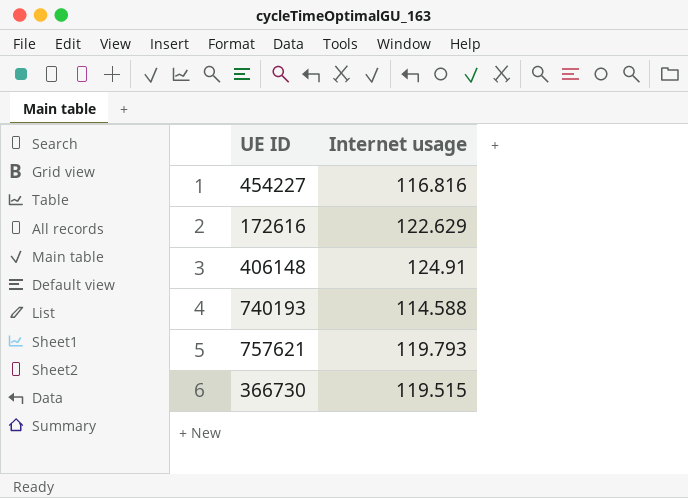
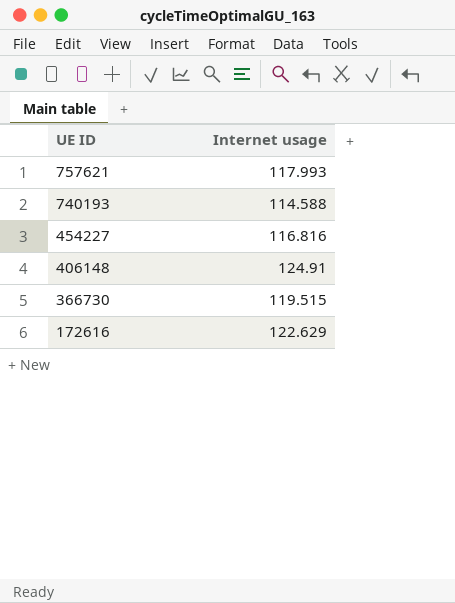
row order: none -> UE ID descending
757621 | Internet usage: 119.793 -> 117.993

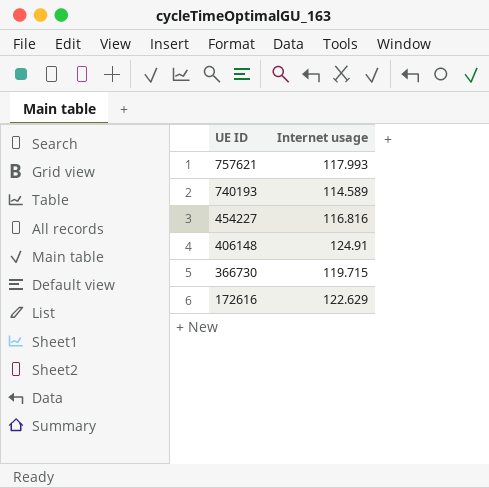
740193 | Internet usage: 114.588 -> 114.589
366730 | Internet usage: 119.515 -> 119.715

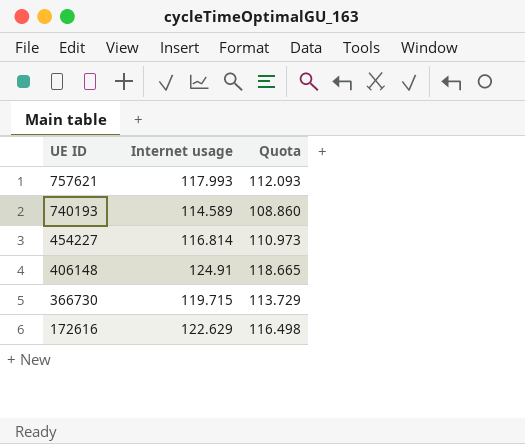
column Quota | formula: none -> [Internet usage] * 0.95
454227 | Internet usage: 116.816 -> 116.814

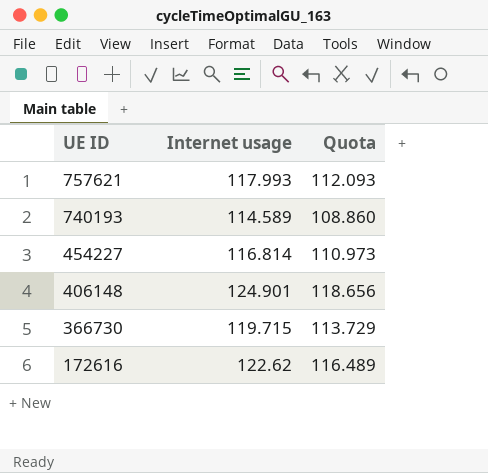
406148 | Internet usage: 124.91 -> 124.901
406148 | Quota: 118.665 -> 118.656
172616 | Internet usage: 122.629 -> 122.62
172616 | Quota: 116.498 -> 116.489

